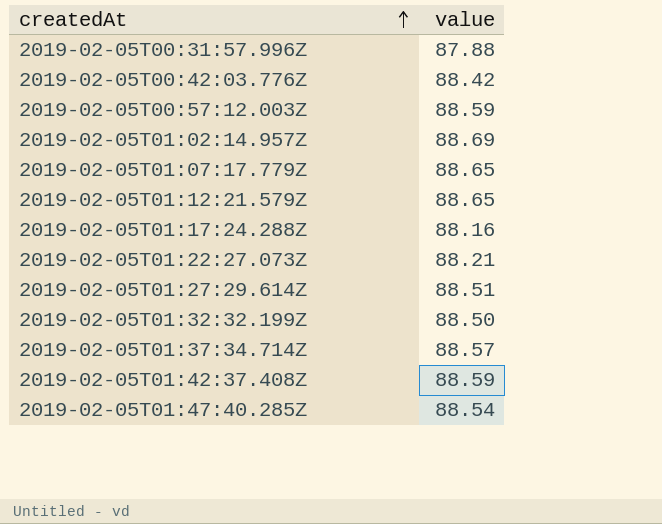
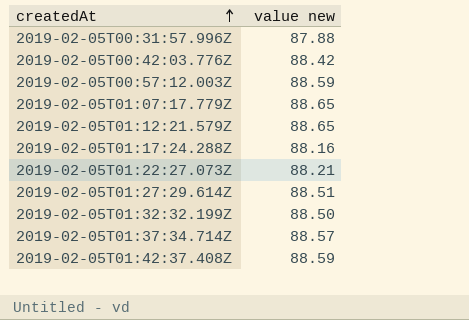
column name: value -> value new
row 2019-02-05T01:02:14.957Z: 88.69 -> none
row 2019-02-05T01:47:40.285Z: 88.54 -> none

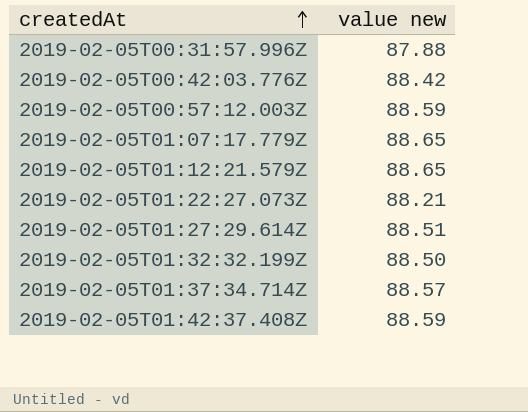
row 2019-02-05T01:17:24.288Z: 88.16 -> none

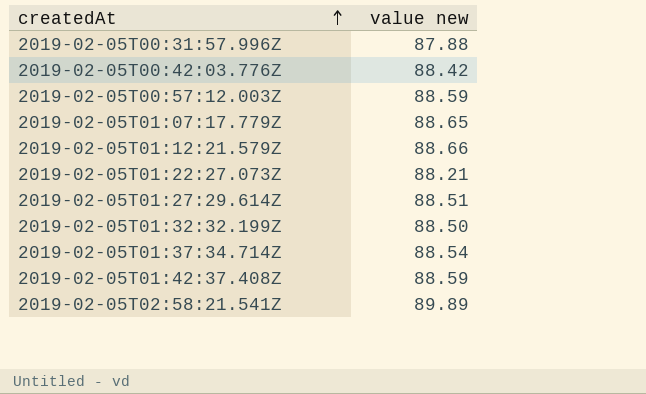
2019-02-05T01:12:21.579Z | value new: 88.65 -> 88.66
2019-02-05T01:37:34.714Z | value new: 88.57 -> 88.54
row 2019-02-05T02:58:21.541Z: none -> 89.89

